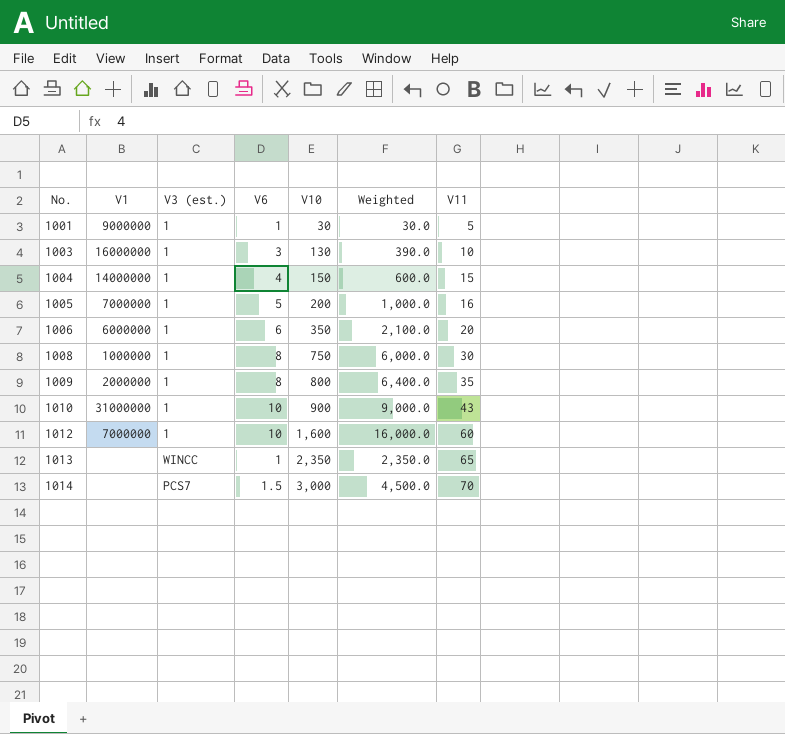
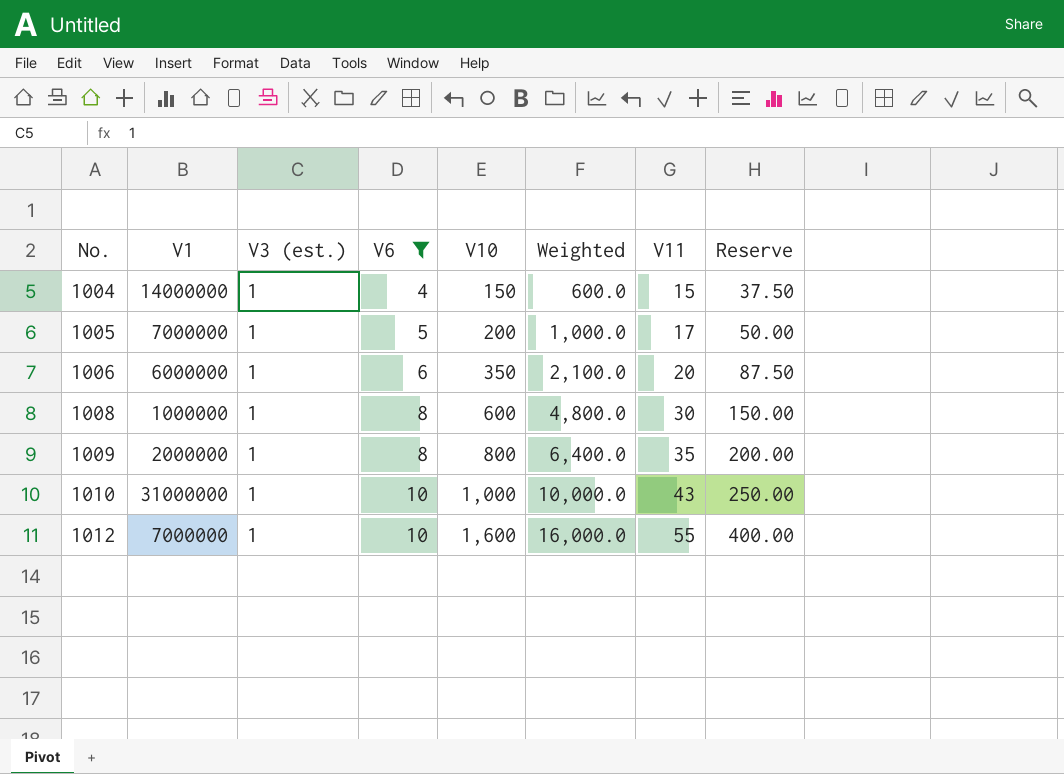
filter: none -> V6 >= 4
column Reserve | formula: none -> [V10] * 0.25
1005 | V11: 16 -> 17
1008 | V10: 750 -> 600
1008 | Weighted: 6,000.0 -> 4,800.0
1010 | V10: 900 -> 1,000
1010 | Weighted: 9,000.0 -> 10,000.0
1012 | V11: 60 -> 55

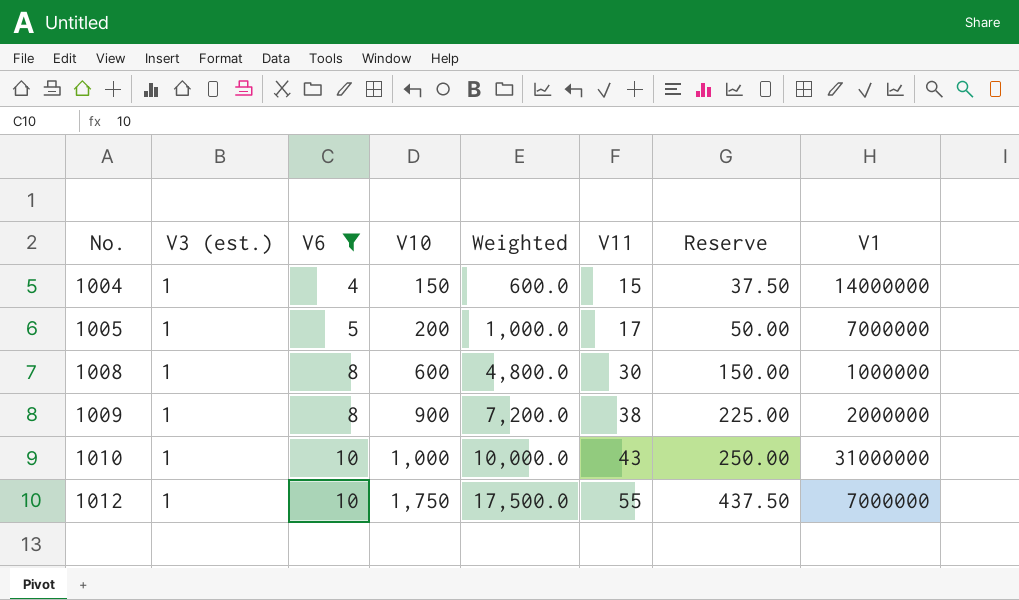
column V1 | position: 2 -> 8
row 1006: 6000000 | 1 | 6 | 350 | 2,100.0 | 20 | 87.50 -> none
1009 | V10: 800 -> 900
1009 | Weighted: 6,400.0 -> 7,200.0
1009 | V11: 35 -> 38
1009 | Reserve: 200.00 -> 225.00
1012 | V10: 1,600 -> 1,750
1012 | Weighted: 16,000.0 -> 17,500.0
1012 | Reserve: 400.00 -> 437.50

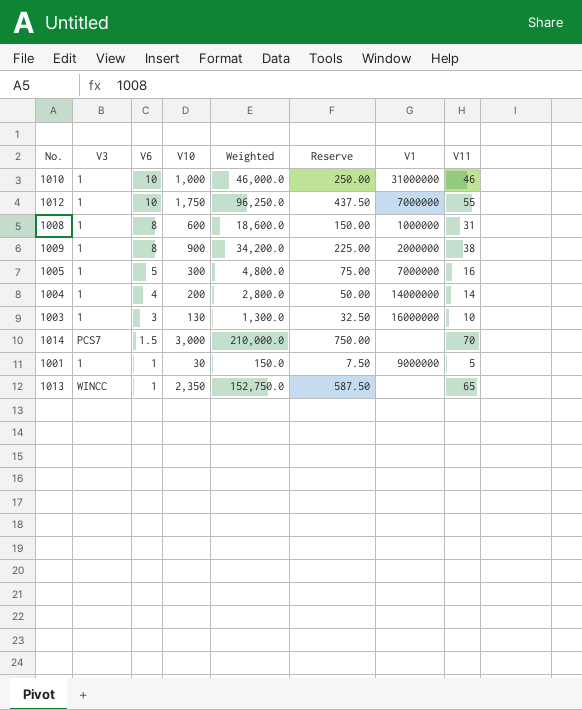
filter: V6 >= 4 -> none
row order: No. ascending -> V6 descending
column name: V3 (est.) -> V3
column Weighted | formula: [V6] * [V10] -> [V10] * [V11]
column V11 | position: 6 -> 8
1010 | V11: 43 -> 46
1008 | V11: 30 -> 31
1005 | V10: 200 -> 300
1005 | Reserve: 50.00 -> 75.00
1005 | V11: 17 -> 16
1004 | V10: 150 -> 200
1004 | Reserve: 37.50 -> 50.00
1004 | V11: 15 -> 14

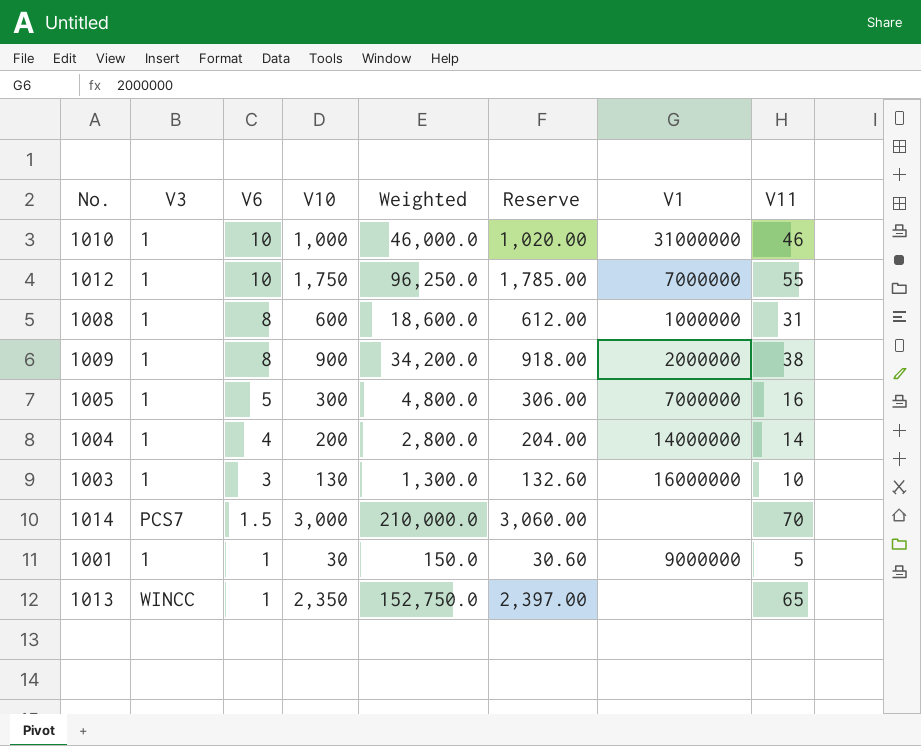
column Reserve | formula: [V10] * 0.25 -> [V10] * 1.02

